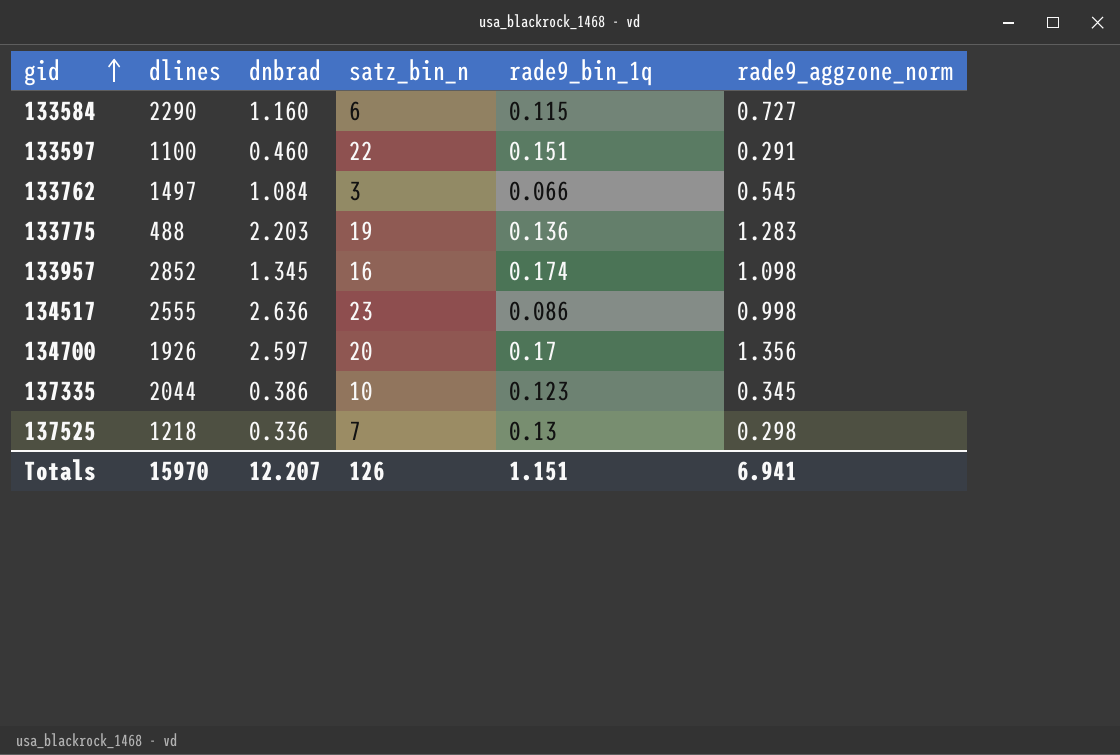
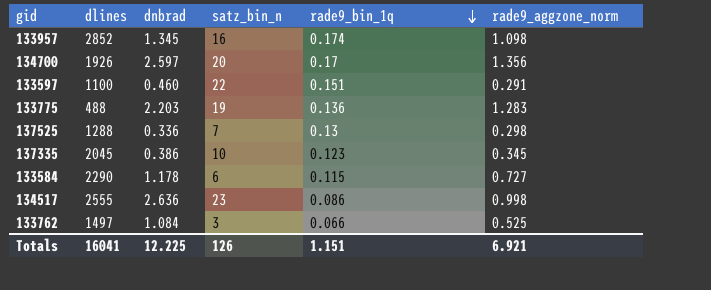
row order: gid ascending -> rade9_bin_1q descending
137525 | dlines: 1218 -> 1288
137335 | dlines: 2044 -> 2045
133584 | dnbrad: 1.160 -> 1.178
133762 | rade9_aggzone_norm: 0.545 -> 0.525
Totals | dlines: 15970 -> 16041
Totals | dnbrad: 12.207 -> 12.225
Totals | rade9_aggzone_norm: 6.941 -> 6.921

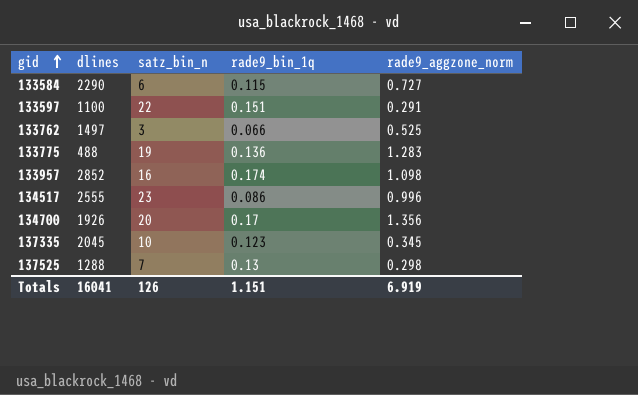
row order: rade9_bin_1q descending -> gid ascending
column dnbrad | position: 3 -> none
134517 | rade9_aggzone_norm: 0.998 -> 0.996
Totals | rade9_aggzone_norm: 6.921 -> 6.919

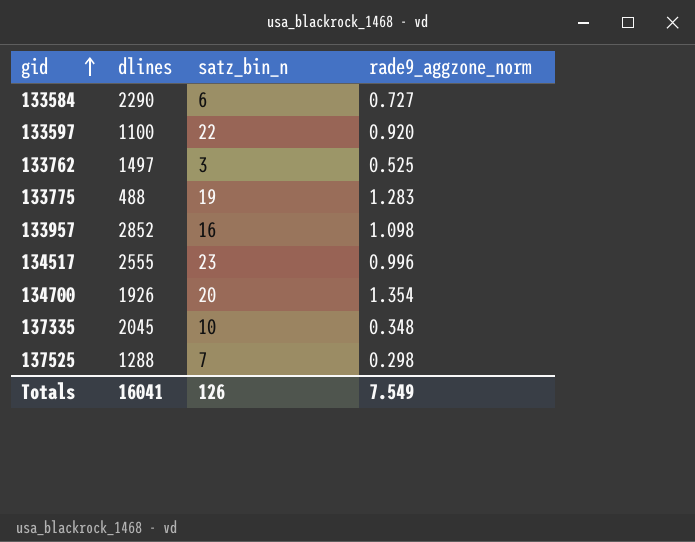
column rade9_bin_1q | position: 4 -> none
133597 | rade9_aggzone_norm: 0.291 -> 0.920
134700 | rade9_aggzone_norm: 1.356 -> 1.354
137335 | rade9_aggzone_norm: 0.345 -> 0.348
Totals | rade9_aggzone_norm: 6.919 -> 7.549

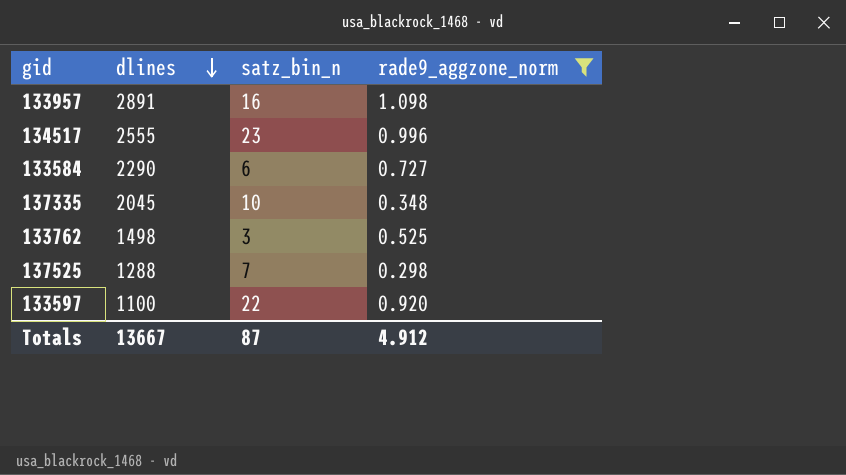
filter: none -> rade9_aggzone_norm <= 1.098
row order: gid ascending -> dlines descending
133957 | dlines: 2852 -> 2891
133762 | dlines: 1497 -> 1498
Totals | dlines: 16041 -> 13667
Totals | satz_bin_n: 126 -> 87
Totals | rade9_aggzone_norm: 7.549 -> 4.912

